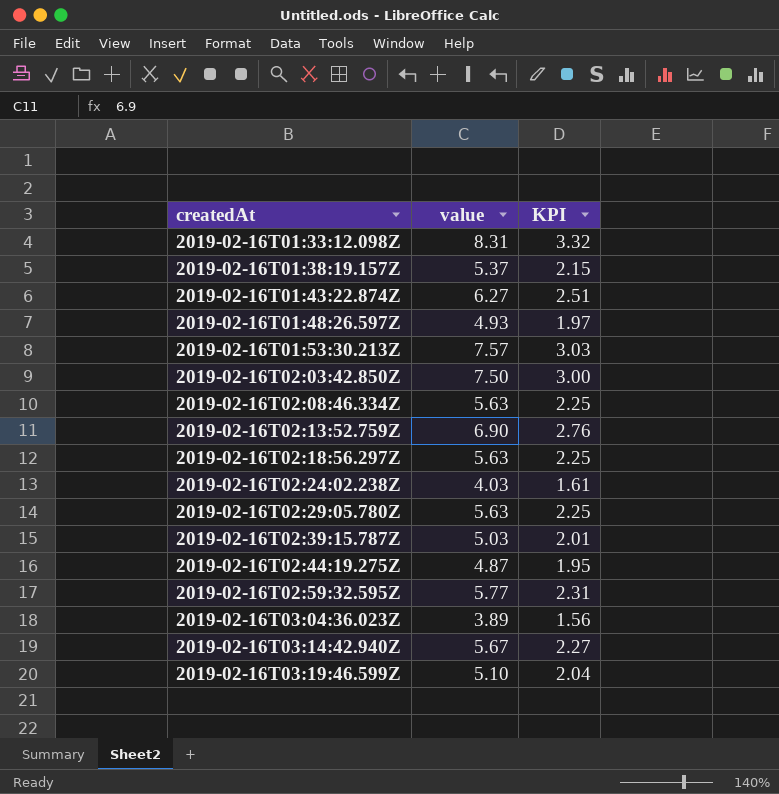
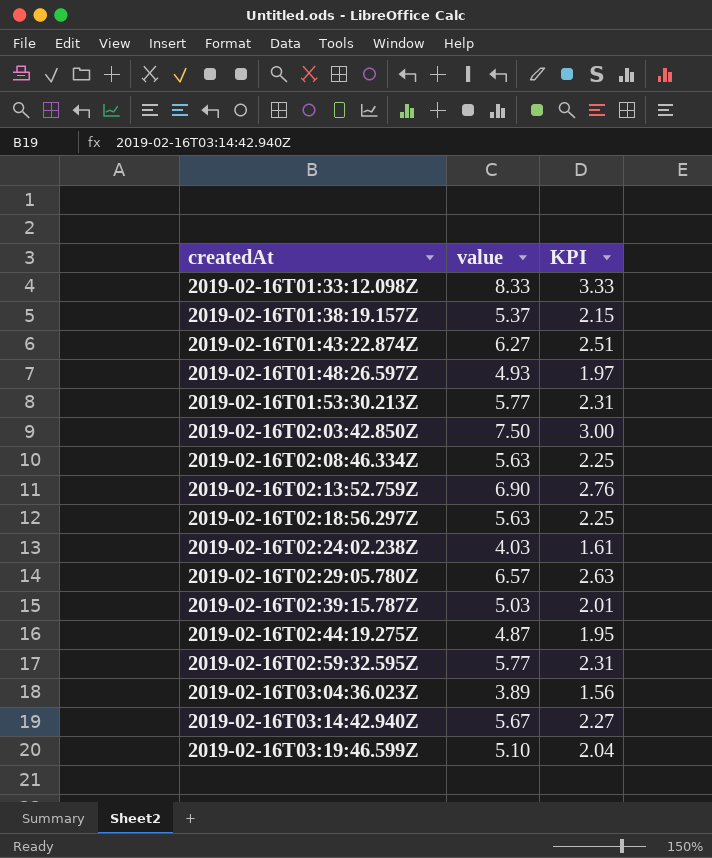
2019-02-16T01:33:12.098Z | value: 8.31 -> 8.33
2019-02-16T01:33:12.098Z | KPI: 3.32 -> 3.33
2019-02-16T01:53:30.213Z | value: 7.57 -> 5.77
2019-02-16T01:53:30.213Z | KPI: 3.03 -> 2.31
2019-02-16T02:29:05.780Z | value: 5.63 -> 6.57
2019-02-16T02:29:05.780Z | KPI: 2.25 -> 2.63

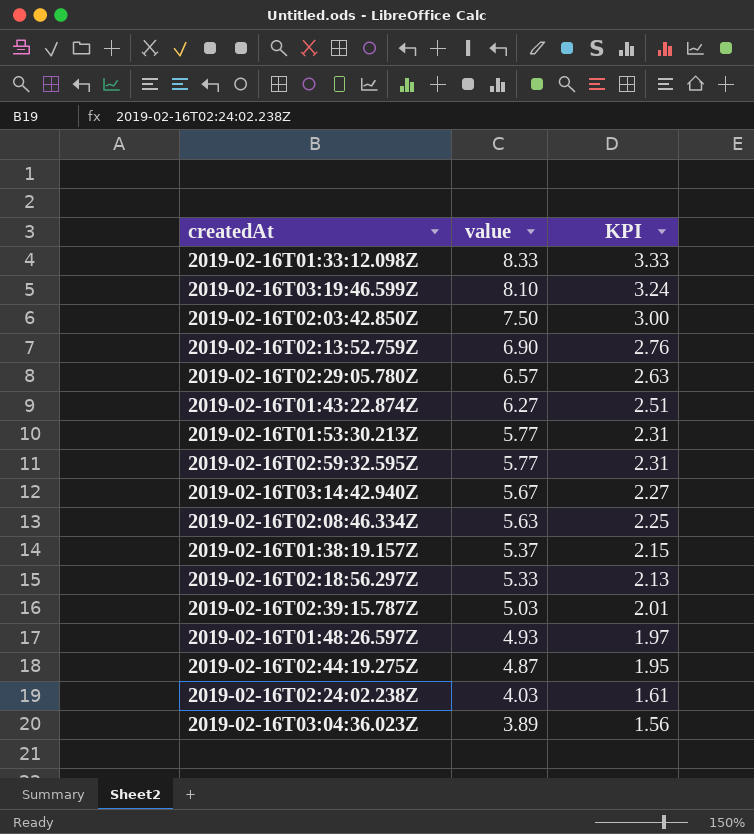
row order: createdAt ascending -> value descending
2019-02-16T03:19:46.599Z | value: 5.10 -> 8.10
2019-02-16T03:19:46.599Z | KPI: 2.04 -> 3.24
2019-02-16T02:18:56.297Z | value: 5.63 -> 5.33
2019-02-16T02:18:56.297Z | KPI: 2.25 -> 2.13

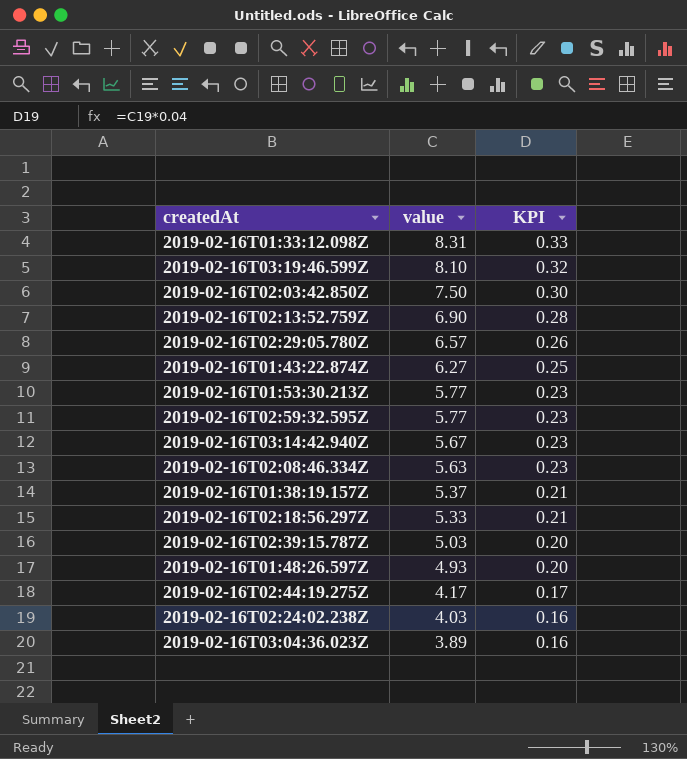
column KPI | formula: [value] * 0.4 -> [value] * 0.04
2019-02-16T01:33:12.098Z | value: 8.33 -> 8.31
2019-02-16T02:44:19.275Z | value: 4.87 -> 4.17

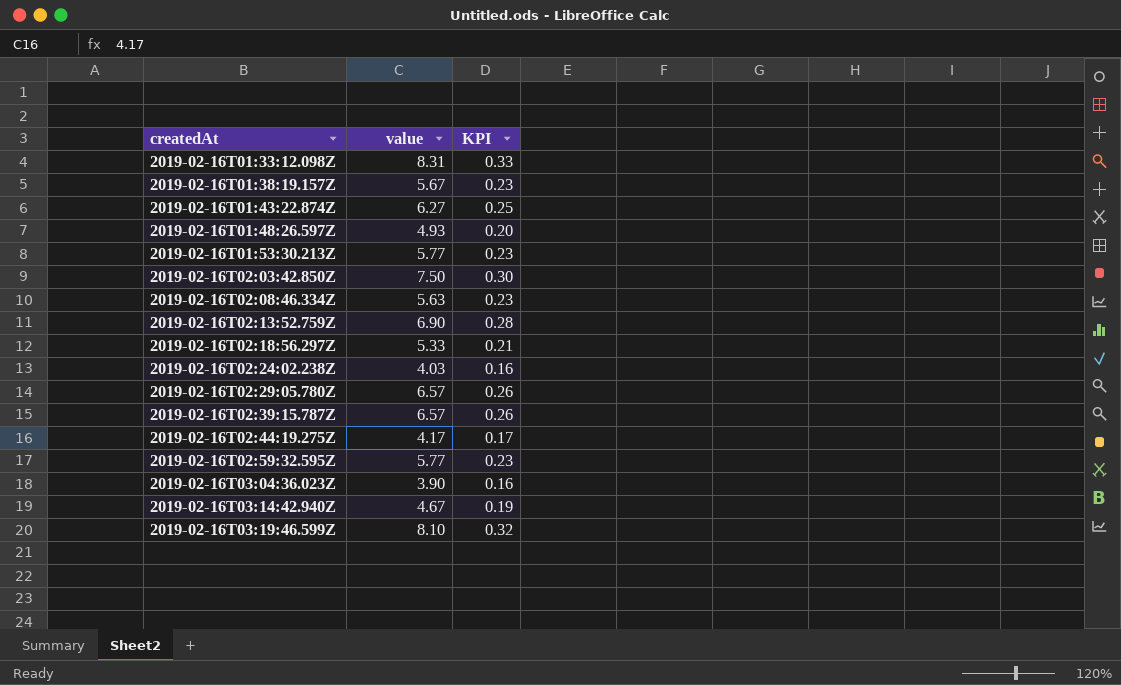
row order: value descending -> createdAt ascending
2019-02-16T01:38:19.157Z | value: 5.37 -> 5.67
2019-02-16T01:38:19.157Z | KPI: 0.21 -> 0.23
2019-02-16T02:39:15.787Z | value: 5.03 -> 6.57
2019-02-16T02:39:15.787Z | KPI: 0.20 -> 0.26
2019-02-16T03:04:36.023Z | value: 3.89 -> 3.90
2019-02-16T03:14:42.940Z | value: 5.67 -> 4.67
2019-02-16T03:14:42.940Z | KPI: 0.23 -> 0.19

